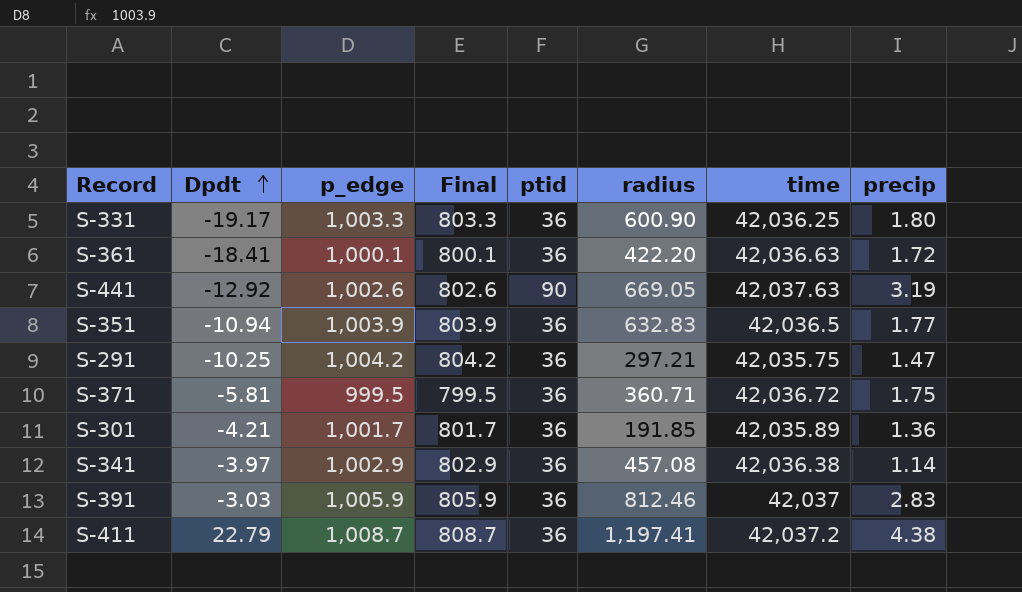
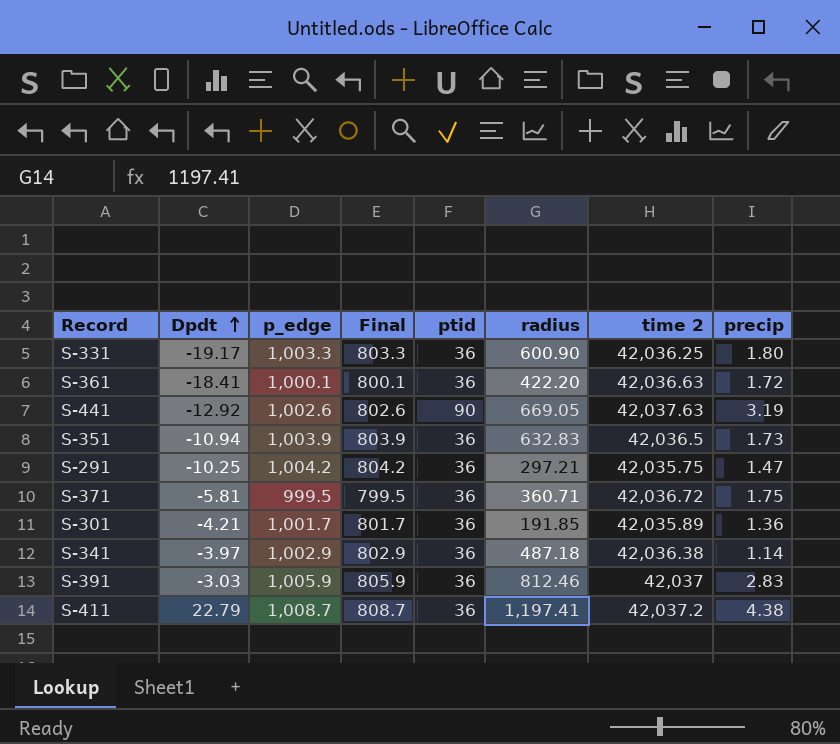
column name: time -> time 2
S-351 | precip: 1.77 -> 1.73
S-341 | radius: 457.08 -> 487.18

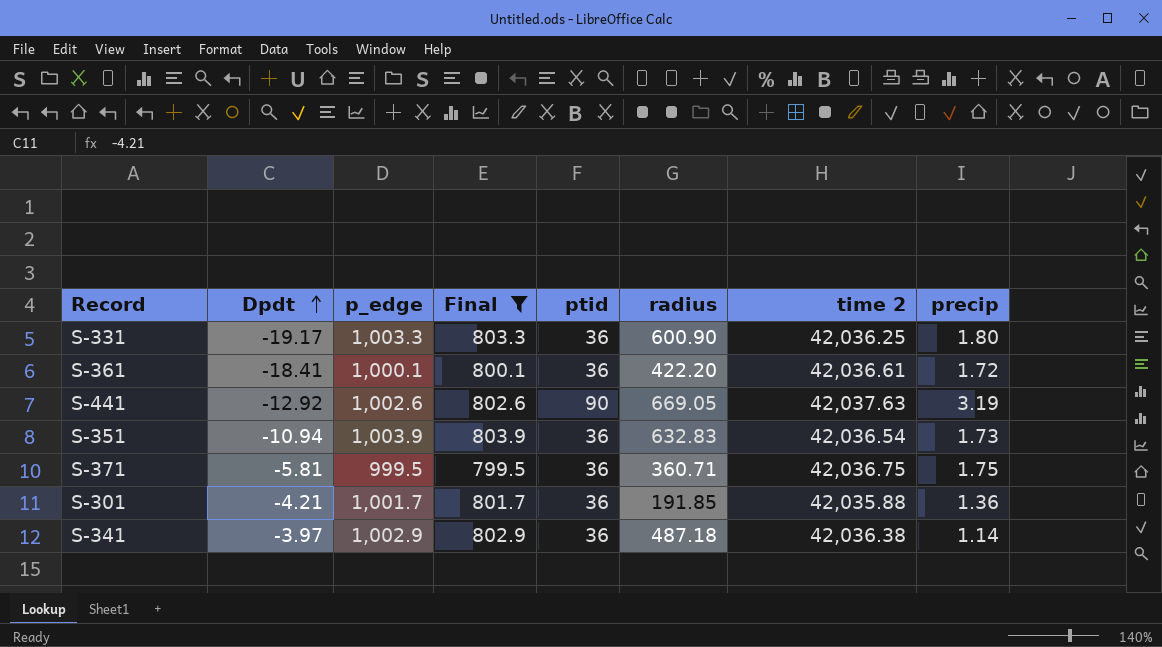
filter: none -> Final <= 803.9
S-361 | time 2: 42,036.63 -> 42,036.61
S-351 | time 2: 42,036.5 -> 42,036.54
S-371 | time 2: 42,036.72 -> 42,036.75
S-301 | time 2: 42,035.89 -> 42,035.88

